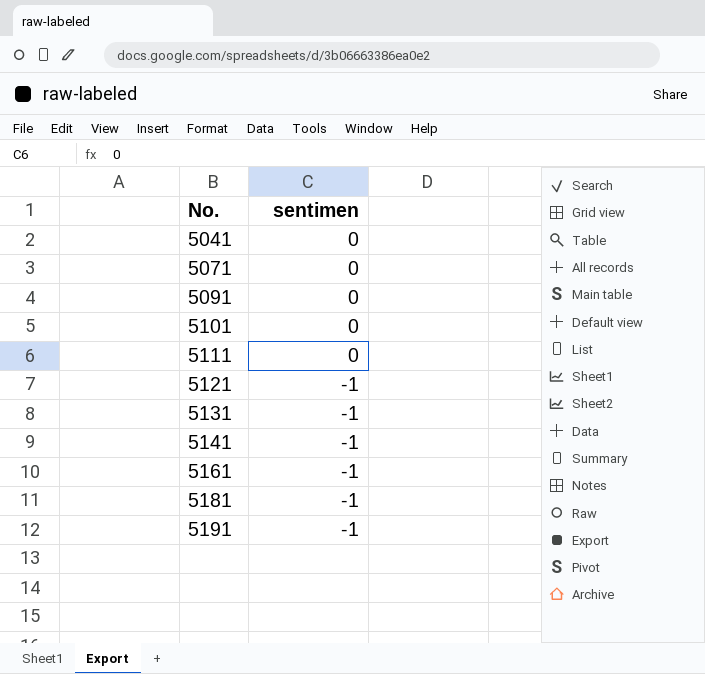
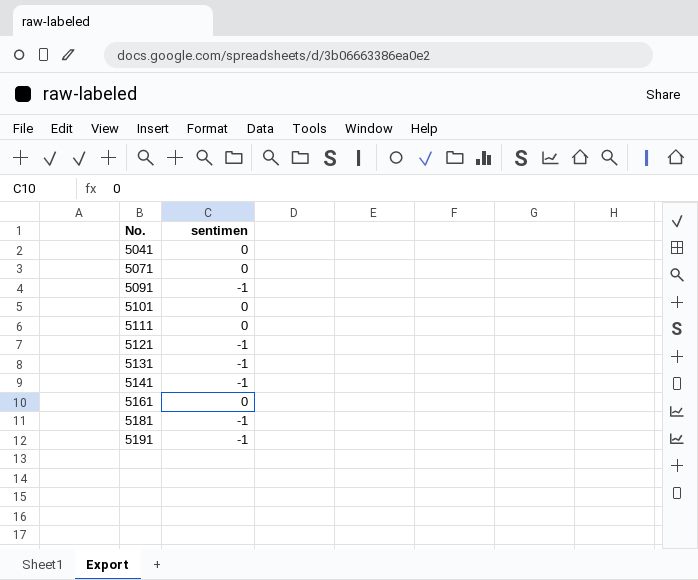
5091 | sentimen: 0 -> -1
5161 | sentimen: -1 -> 0

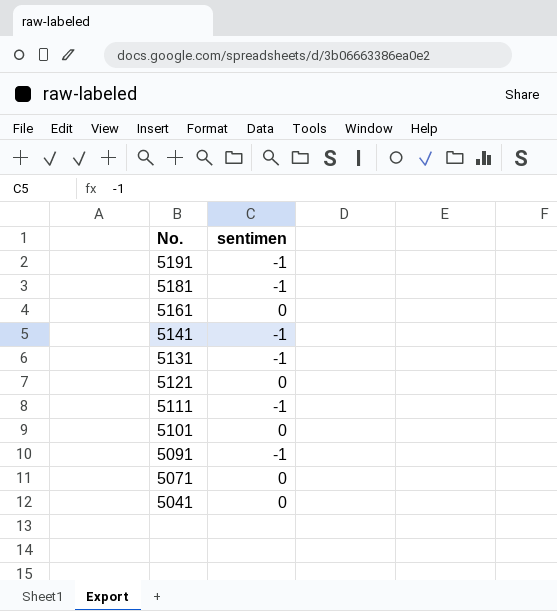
row order: No. ascending -> No. descending
5121 | sentimen: -1 -> 0
5111 | sentimen: 0 -> -1

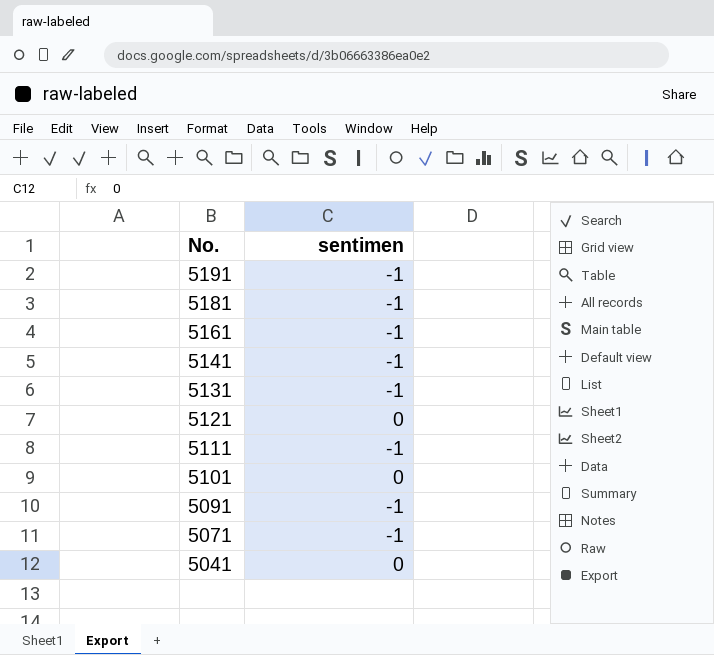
5161 | sentimen: 0 -> -1
5071 | sentimen: 0 -> -1

